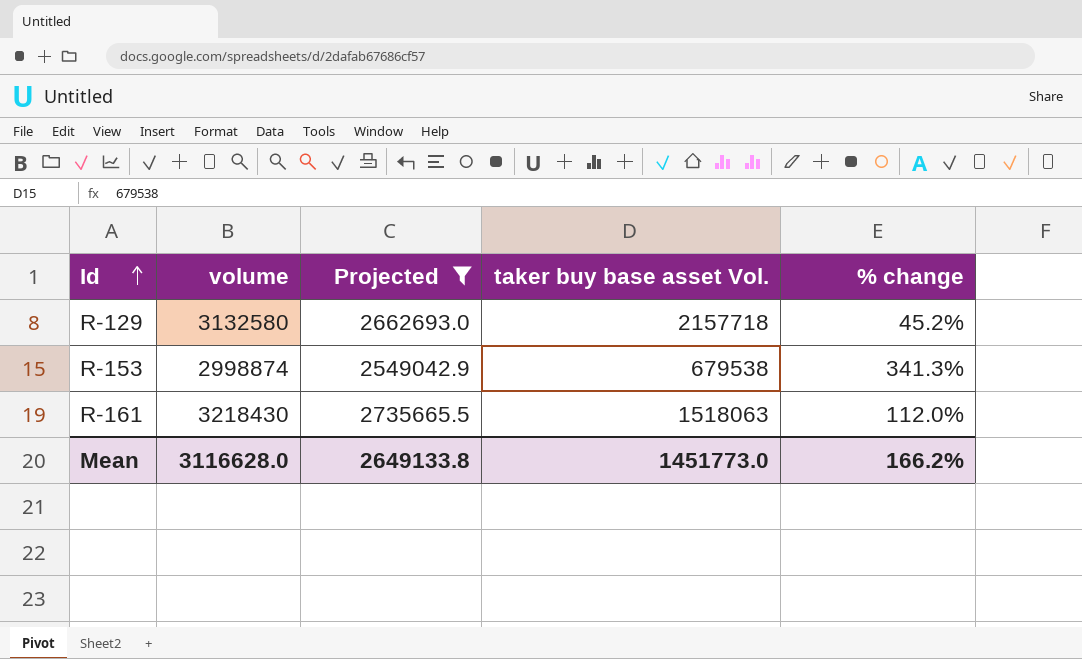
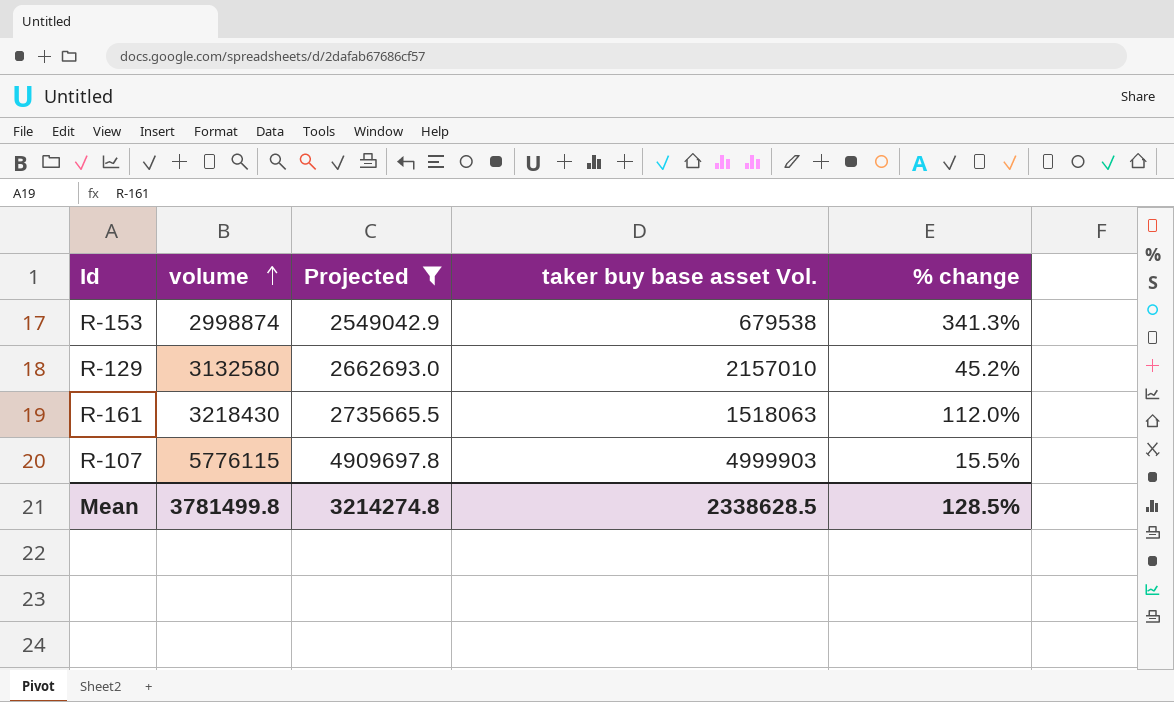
row order: Id ascending -> volume ascending
R-129 | taker buy base asset Vol.: 2157718 -> 2157010
row R-107: none -> 5776115 | 4909697.8 | 4999903 | 15.5%
Mean | volume: 3116628.0 -> 3781499.8
Mean | Projected: 2649133.8 -> 3214274.8
Mean | taker buy base asset Vol.: 1451773.0 -> 2338628.5
Mean | % change: 166.2% -> 128.5%

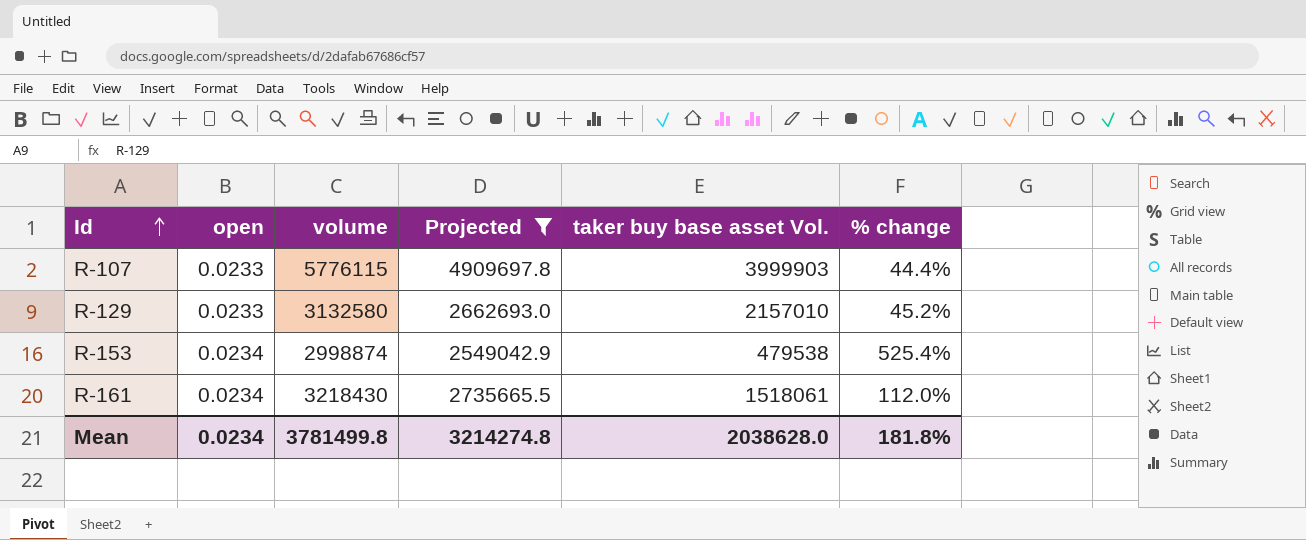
row order: volume ascending -> Id ascending
column open | position: none -> 2
R-107 | taker buy base asset Vol.: 4999903 -> 3999903
R-107 | % change: 15.5% -> 44.4%
R-153 | taker buy base asset Vol.: 679538 -> 479538
R-153 | % change: 341.3% -> 525.4%
R-161 | taker buy base asset Vol.: 1518063 -> 1518061
Mean | taker buy base asset Vol.: 2338628.5 -> 2038628.0
Mean | % change: 128.5% -> 181.8%

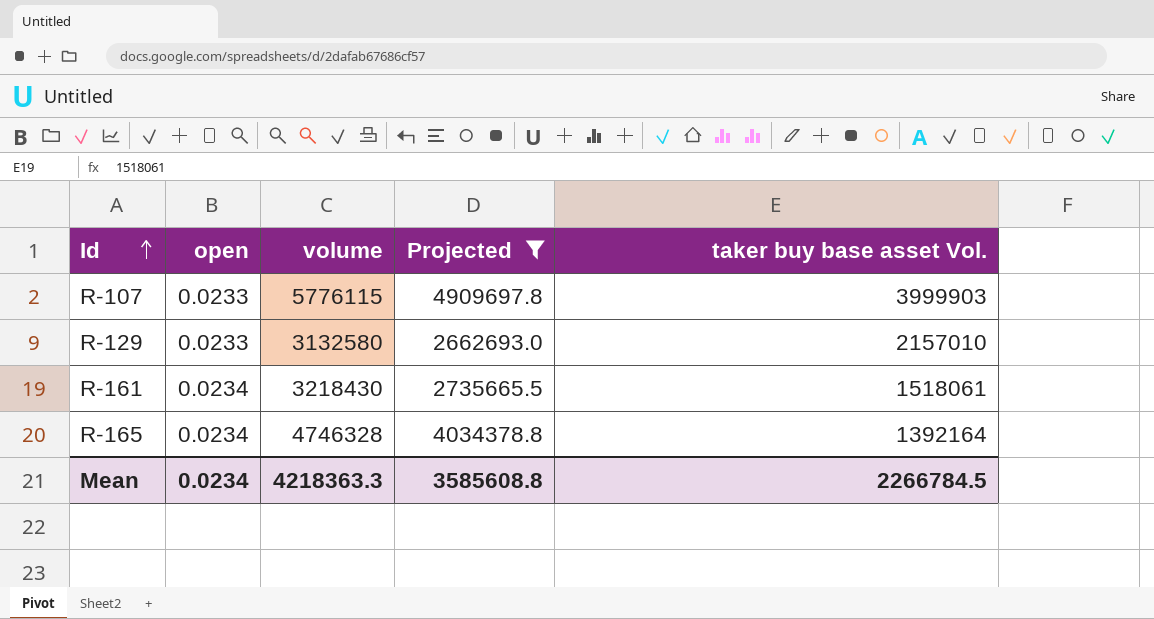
column % change | formula: ([volume] - [taker buy base asset Vol.]) / [taker buy base asset Vol.] -> none
row R-153: 0.0234 | 2998874 | 2549042.9 | 479538 | 525.4% -> none
row R-165: none -> 0.0234 | 4746328 | 4034378.8 | 1392164
Mean | volume: 3781499.8 -> 4218363.3
Mean | Projected: 3214274.8 -> 3585608.8
Mean | taker buy base asset Vol.: 2038628.0 -> 2266784.5

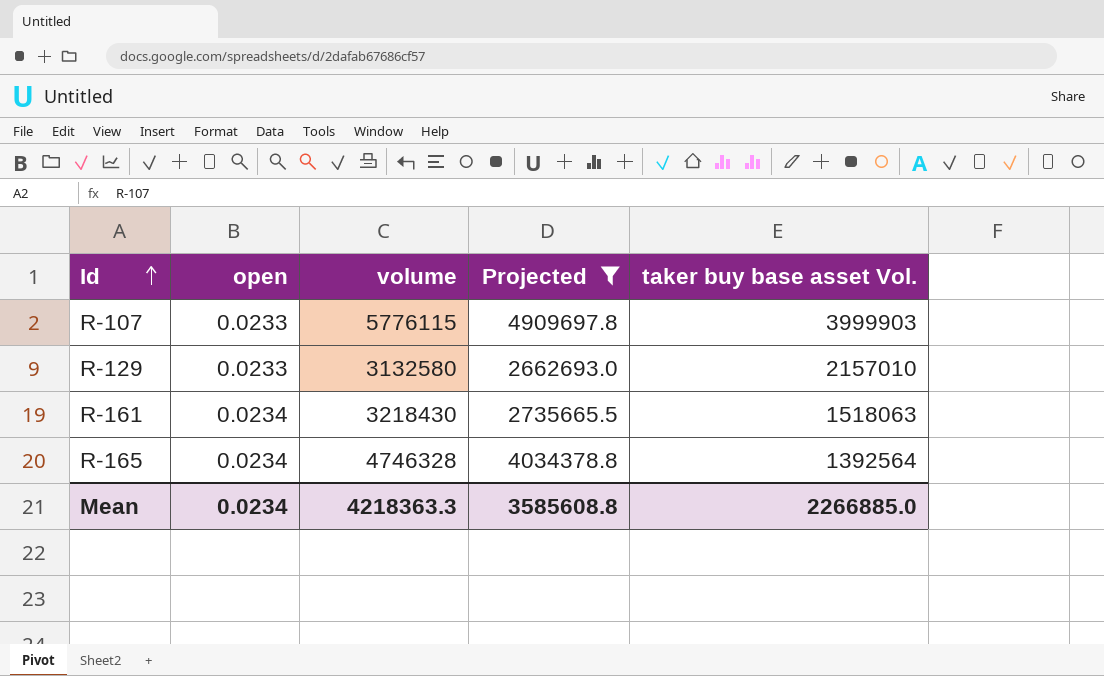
R-161 | taker buy base asset Vol.: 1518061 -> 1518063
R-165 | taker buy base asset Vol.: 1392164 -> 1392564
Mean | taker buy base asset Vol.: 2266784.5 -> 2266885.0

